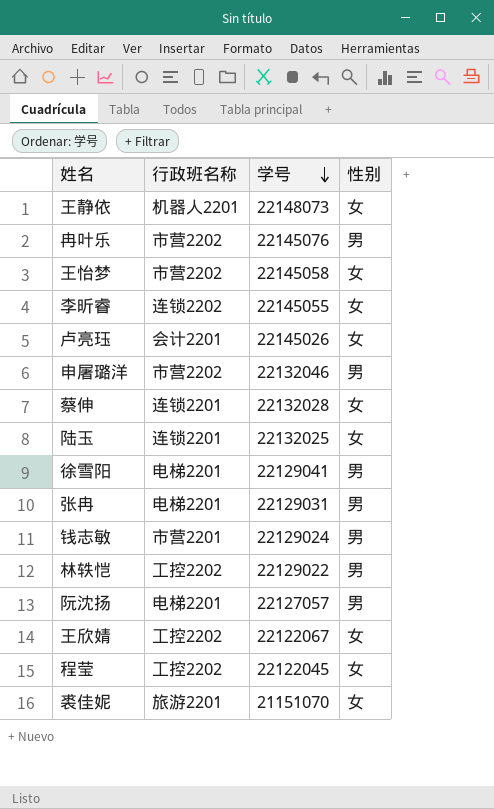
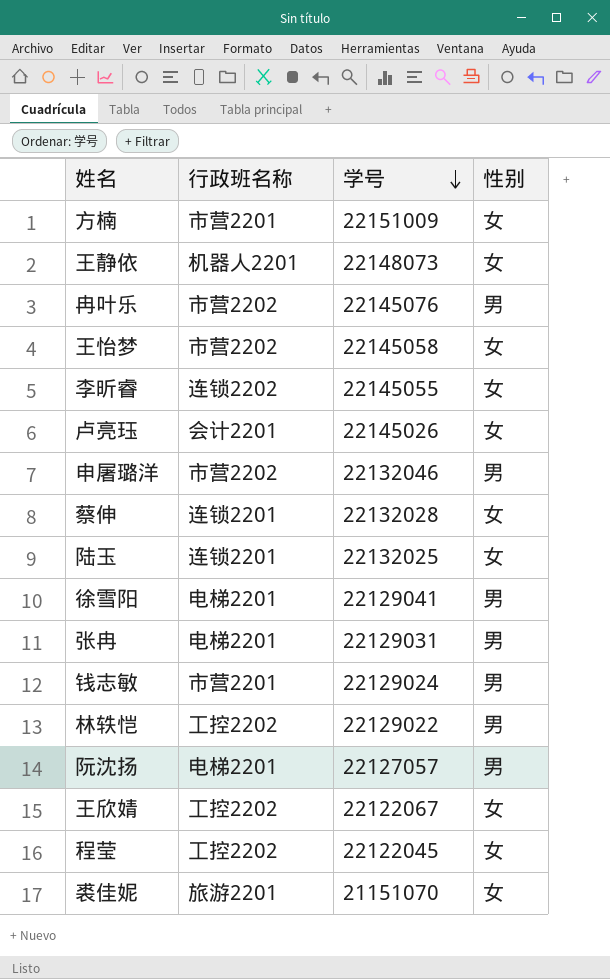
row 方楠: none -> 市营2201 | 22151009 | 女

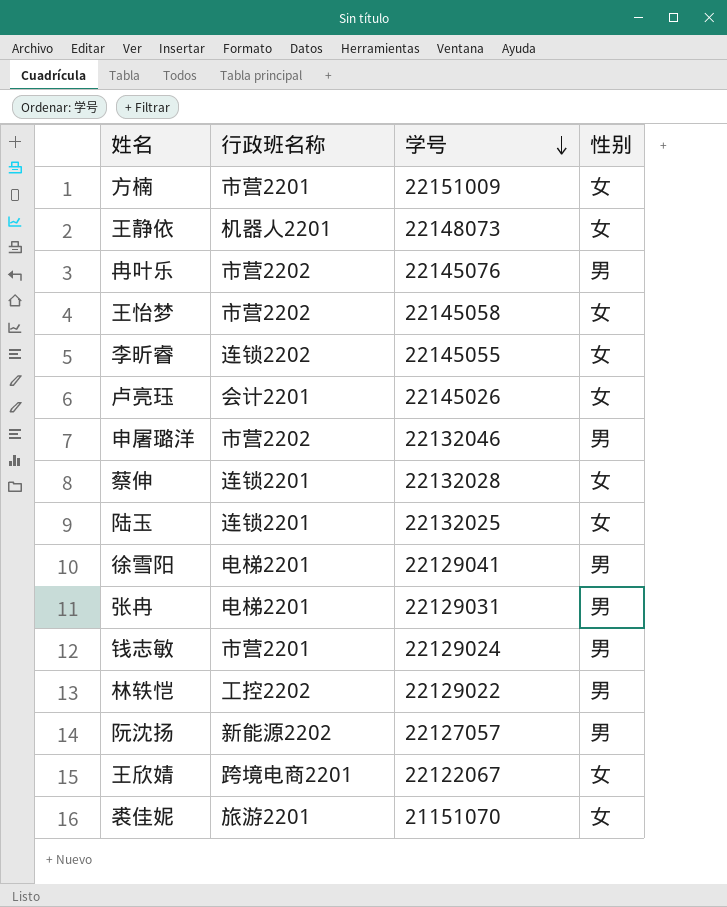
row 程莹: 工控2202 | 22122045 | 女 -> none
阮沈扬 | 行政班名称: 电梯2201 -> 新能源2202
王欣婧 | 行政班名称: 工控2202 -> 跨境电商2201

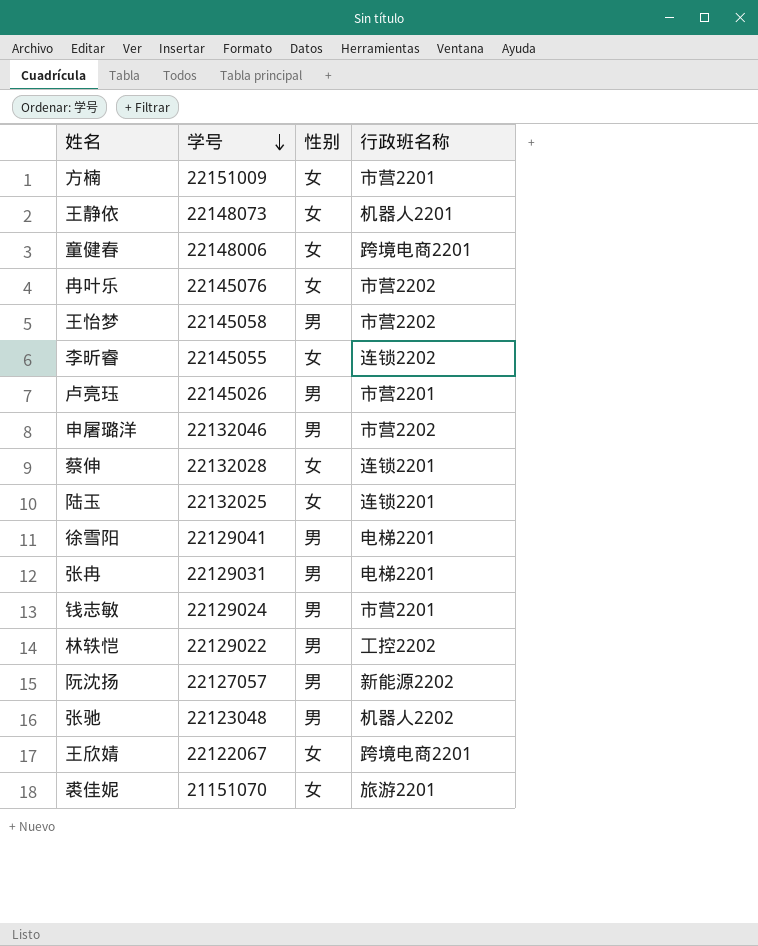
column 行政班名称 | position: 2 -> 4
row 童健春: none -> 22148006 | 女 | 跨境电商2201
冉叶乐 | 性别: 男 -> 女
王怡梦 | 性别: 女 -> 男
卢亮珏 | 性别: 女 -> 男
卢亮珏 | 行政班名称: 会计2201 -> 市营2201
row 张驰: none -> 22123048 | 男 | 机器人2202

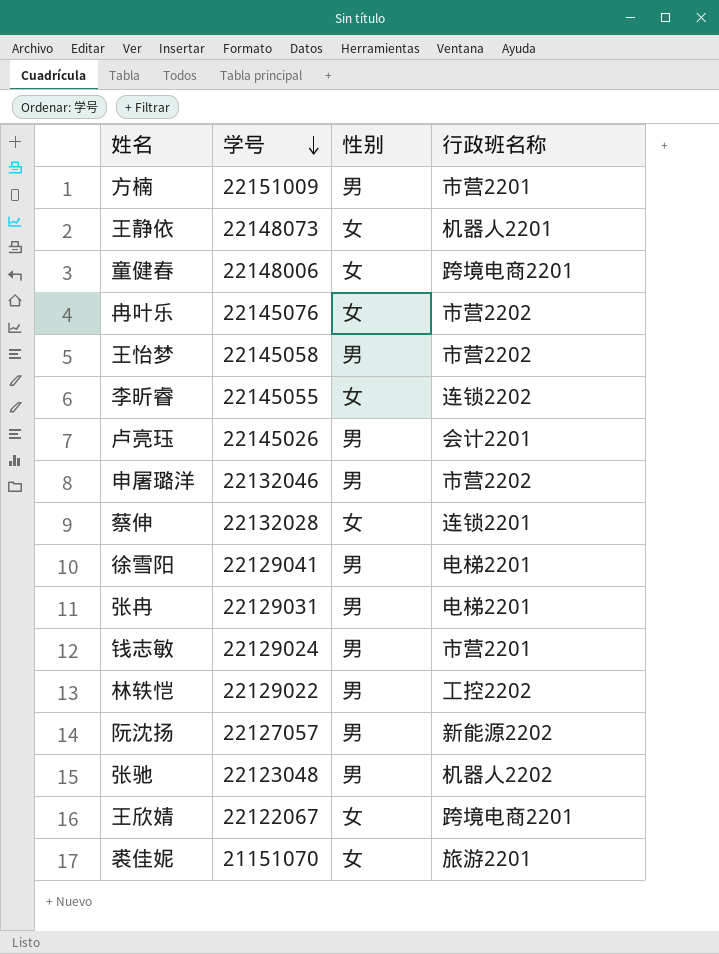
row 陆玉: 22132025 | 女 | 连锁2201 -> none
方楠 | 性别: 女 -> 男
卢亮珏 | 行政班名称: 市营2201 -> 会计2201

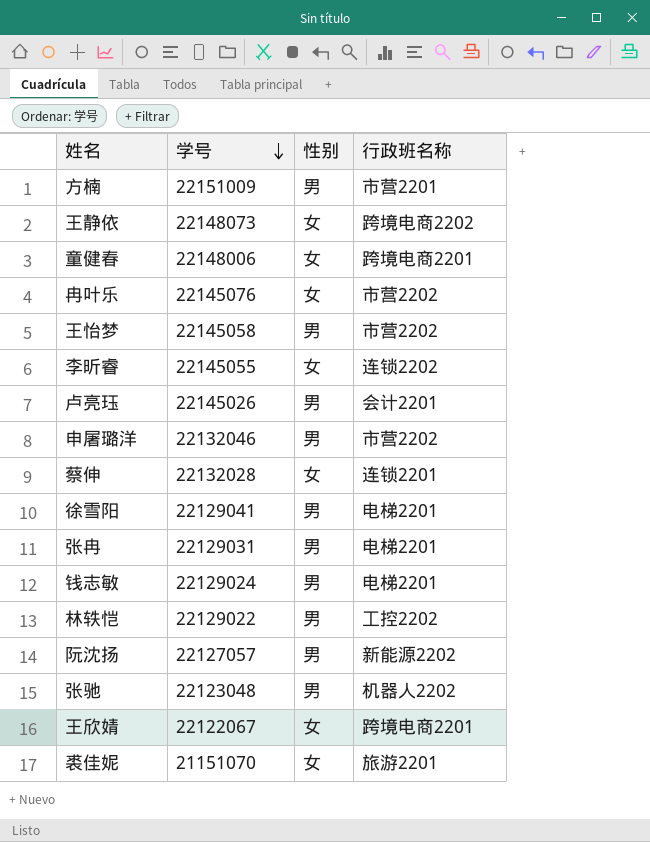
王静依 | 行政班名称: 机器人2201 -> 跨境电商2202
钱志敏 | 行政班名称: 市营2201 -> 电梯2201

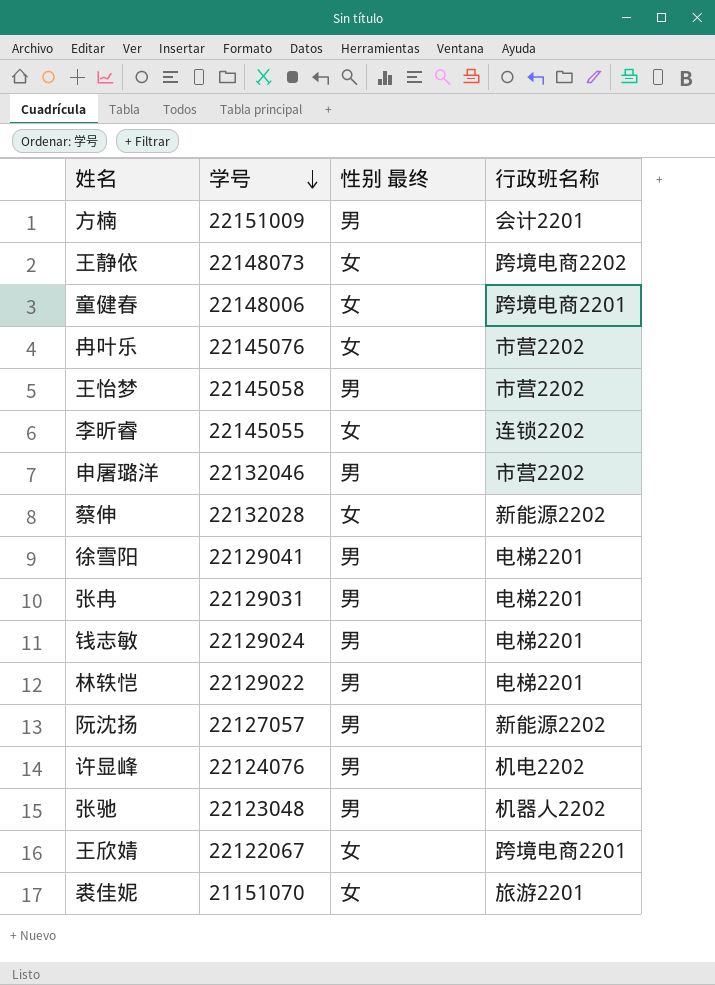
column name: 性别 -> 性别 最终
row 卢亮珏: 22145026 | 男 | 会计2201 -> none
方楠 | 行政班名称: 市营2201 -> 会计2201
蔡伸 | 行政班名称: 连锁2201 -> 新能源2202
林轶恺 | 行政班名称: 工控2202 -> 电梯2201
row 许显峰: none -> 22124076 | 男 | 机电2202

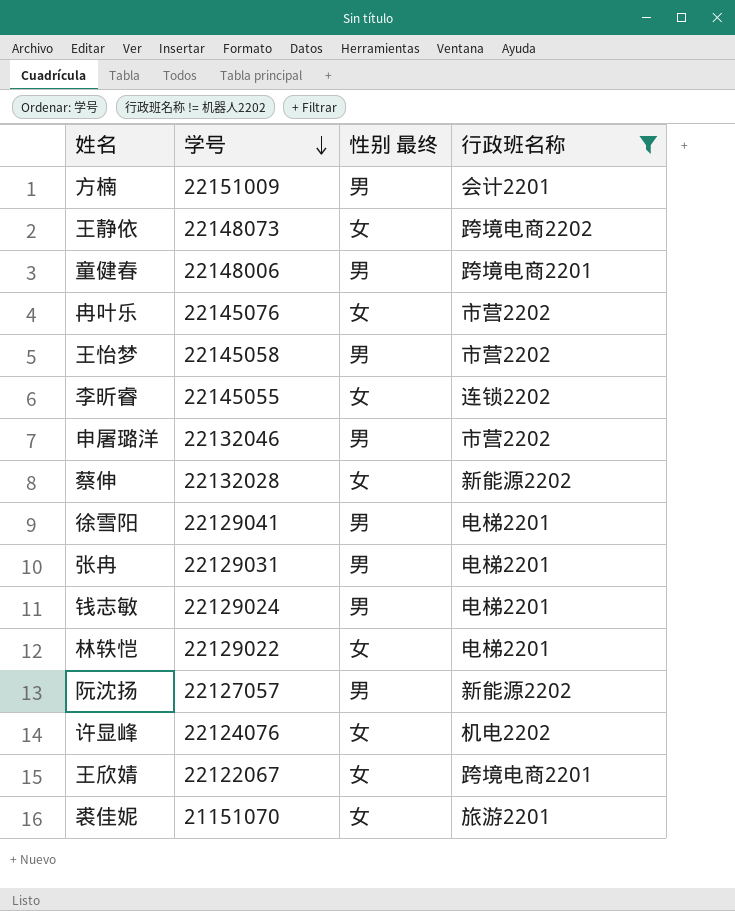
filter: none -> 行政班名称 != 机器人2202
童健春 | 性别 最终: 女 -> 男
林轶恺 | 性别 最终: 男 -> 女
许显峰 | 性别 最终: 男 -> 女

